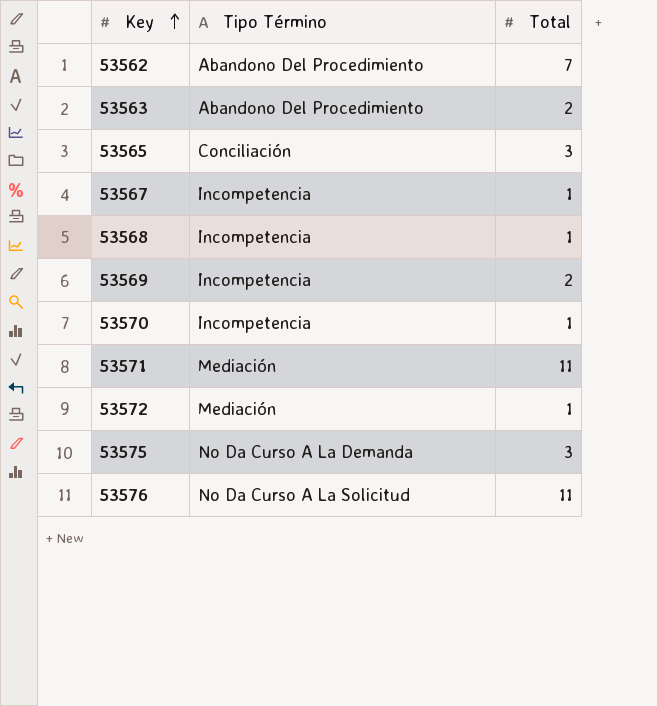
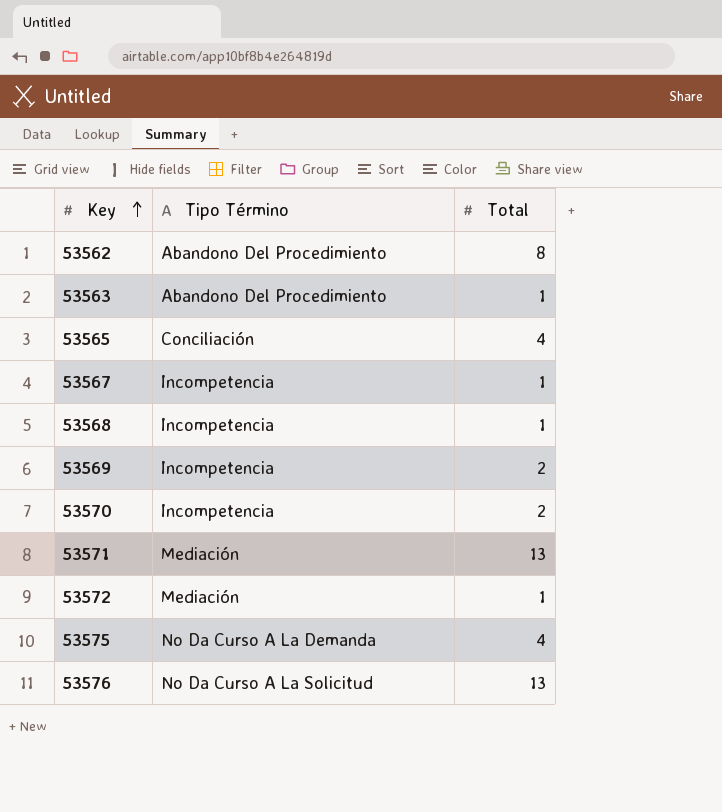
53562 | Total: 7 -> 8
53563 | Total: 2 -> 1
53565 | Total: 3 -> 4
53570 | Total: 1 -> 2
53571 | Total: 11 -> 13
53575 | Total: 3 -> 4
53576 | Total: 11 -> 13

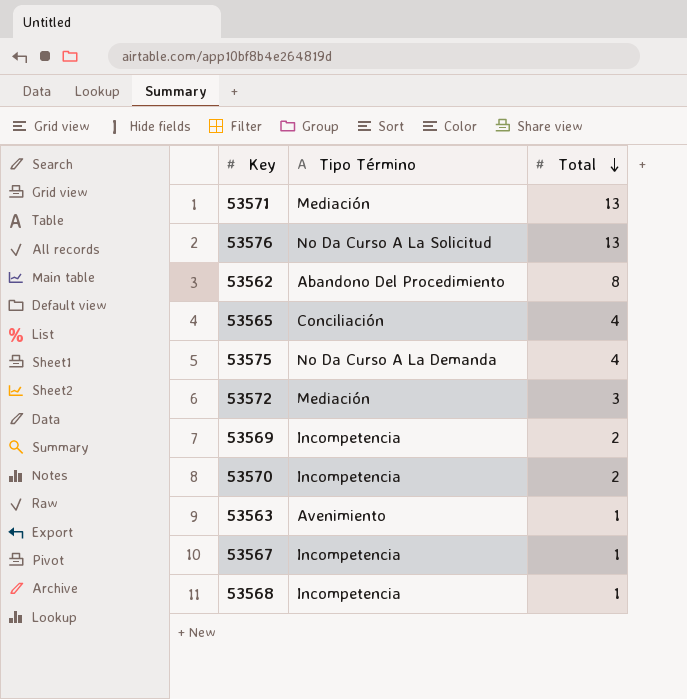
row order: Key ascending -> Total descending
53572 | Total: 1 -> 3
53563 | Tipo Término: Abandono Del Procedimiento -> Avenimiento

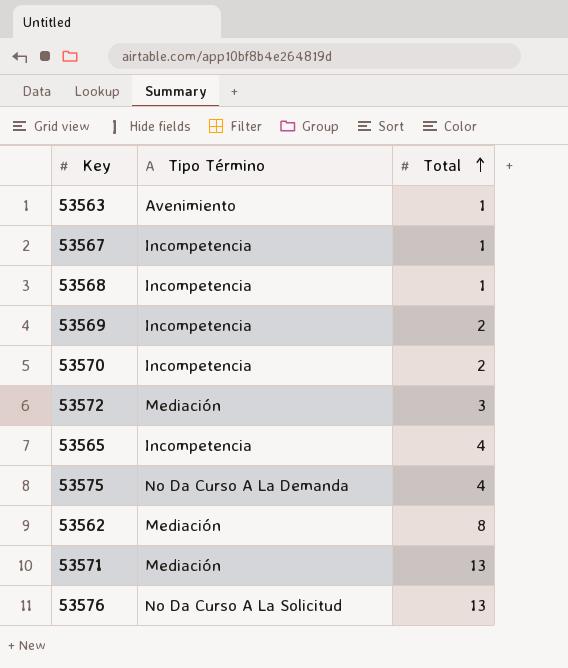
row order: Total descending -> Total ascending
53565 | Tipo Término: Conciliación -> Incompetencia
53562 | Tipo Término: Abandono Del Procedimiento -> Mediación

